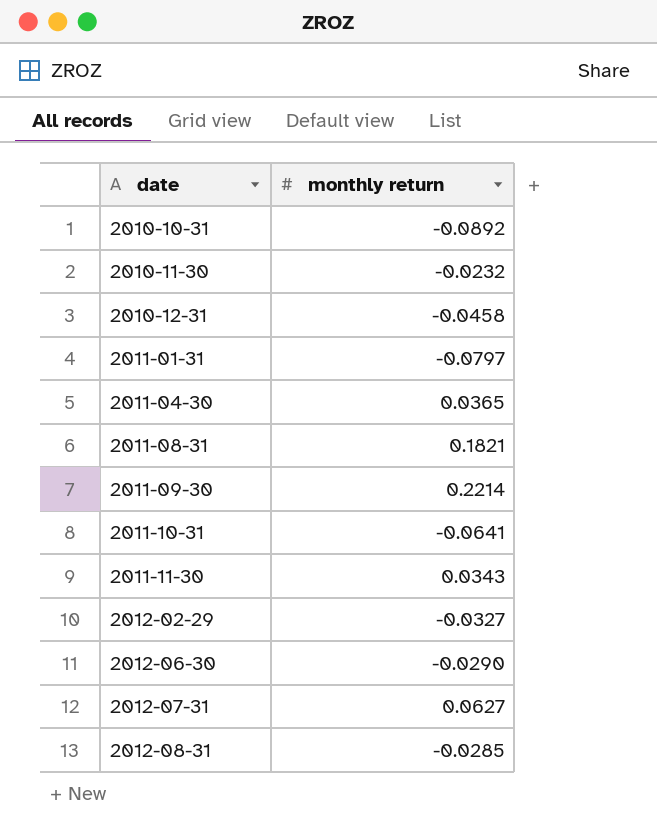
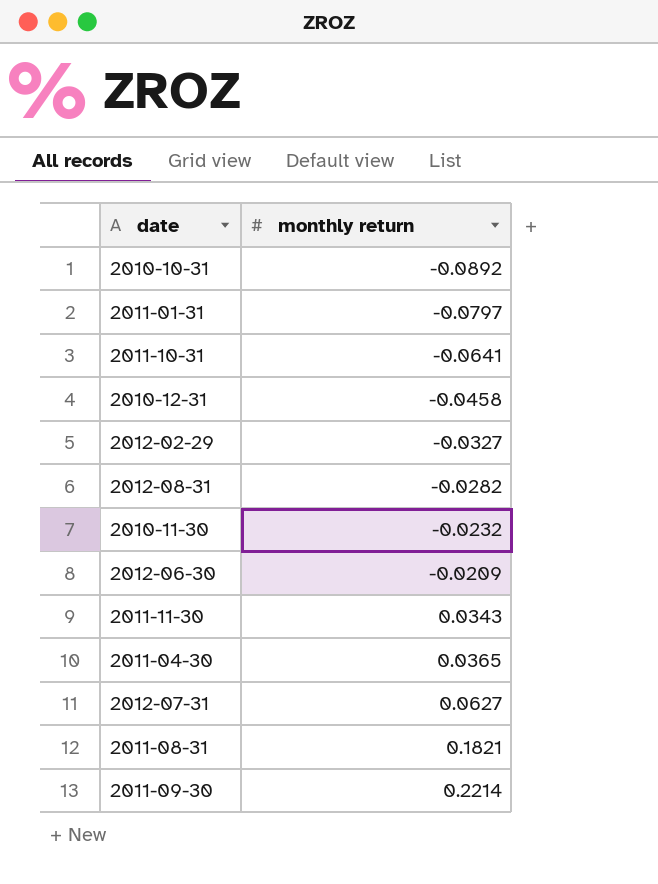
row order: date ascending -> monthly return ascending
2012-08-31 | monthly return: -0.0285 -> -0.0282
2012-06-30 | monthly return: -0.0290 -> -0.0209

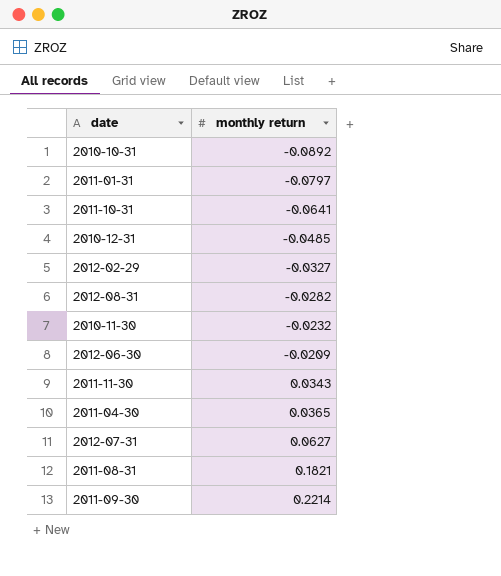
2010-12-31 | monthly return: -0.0458 -> -0.0485

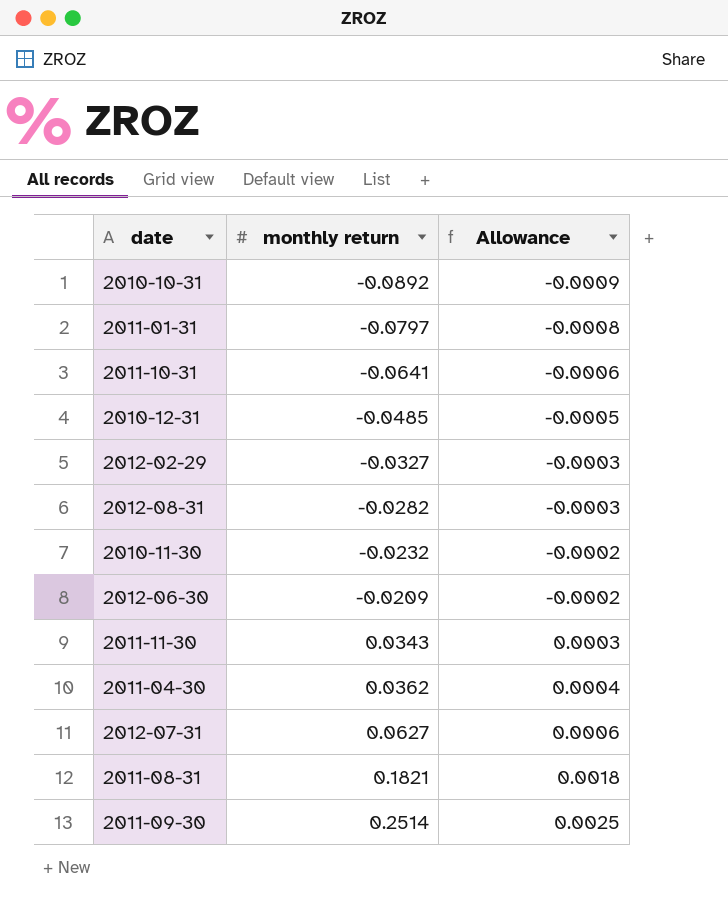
column Allowance | formula: none -> [monthly return] * 0.01
2011-04-30 | monthly return: 0.0365 -> 0.0362
2011-09-30 | monthly return: 0.2214 -> 0.2514

